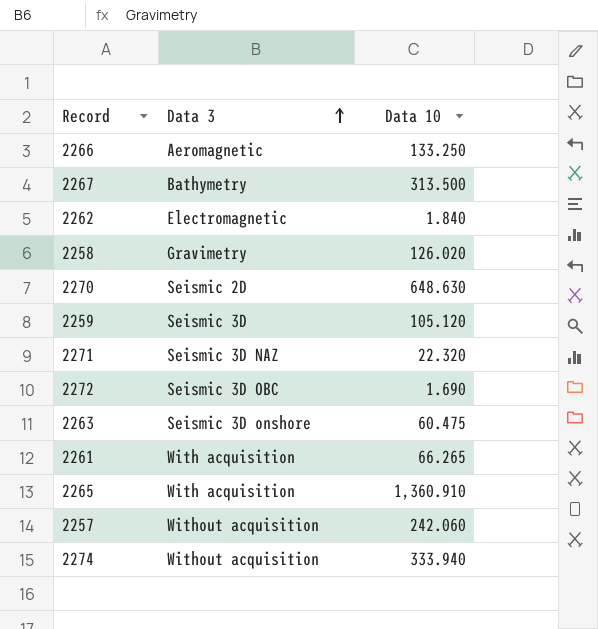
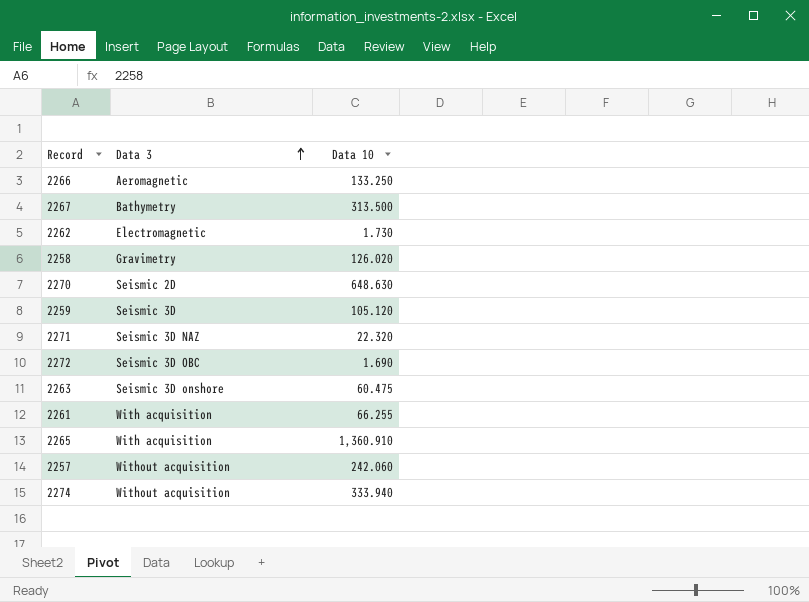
2262 | Data 10: 1.840 -> 1.730
2261 | Data 10: 66.265 -> 66.255

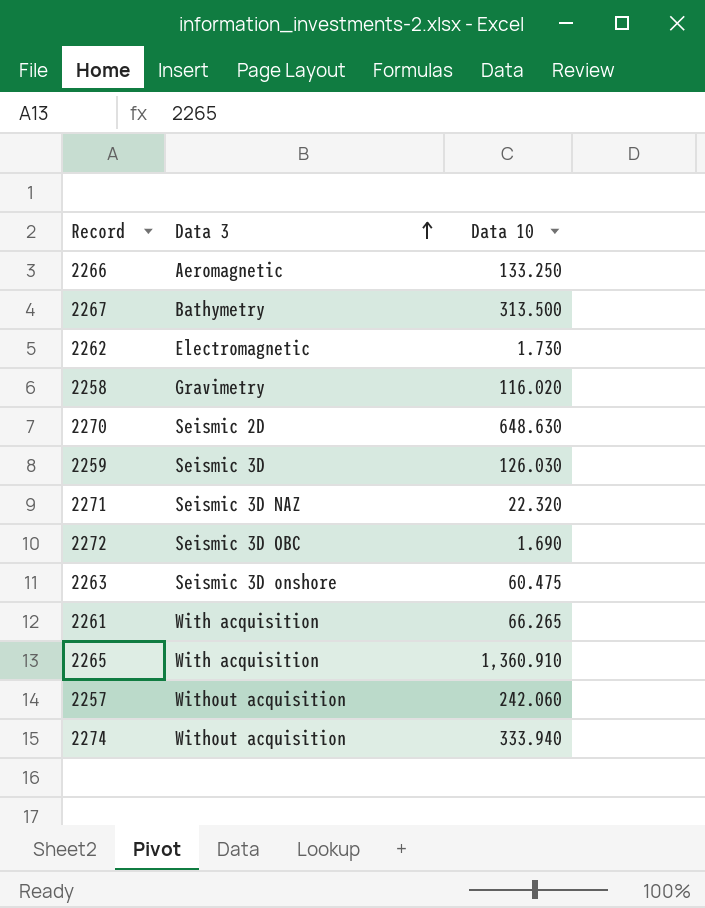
2258 | Data 10: 126.020 -> 116.020
2259 | Data 10: 105.120 -> 126.030
2261 | Data 10: 66.255 -> 66.265

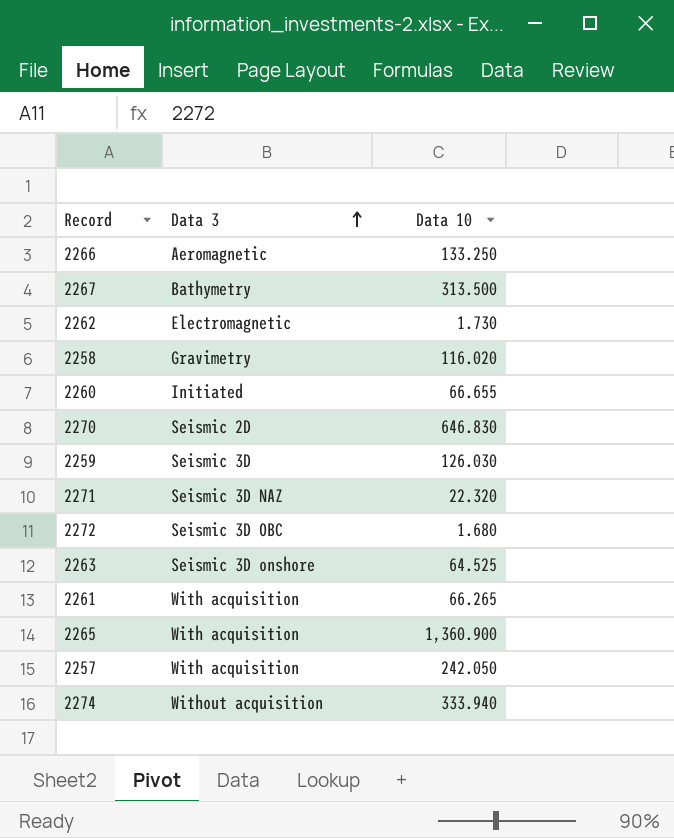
row 2260: none -> Initiated | 66.655
2270 | Data 10: 648.630 -> 646.830
2272 | Data 10: 1.690 -> 1.680
2263 | Data 10: 60.475 -> 64.525
2265 | Data 10: 1,360.910 -> 1,360.900
2257 | Data 3: Without acquisition -> With acquisition
2257 | Data 10: 242.060 -> 242.050

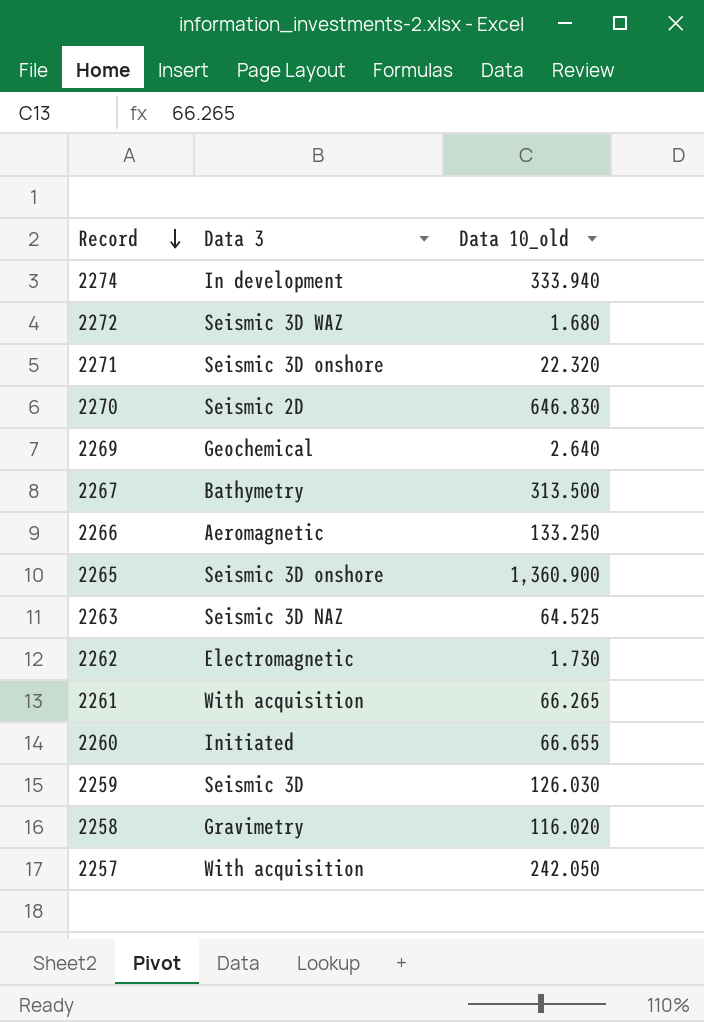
row order: Data 3 ascending -> Record descending
column name: Data 10 -> Data 10_old
2274 | Data 3: Without acquisition -> In development
2272 | Data 3: Seismic 3D OBC -> Seismic 3D WAZ
2271 | Data 3: Seismic 3D NAZ -> Seismic 3D onshore
row 2269: none -> Geochemical | 2.640
2265 | Data 3: With acquisition -> Seismic 3D onshore
2263 | Data 3: Seismic 3D onshore -> Seismic 3D NAZ

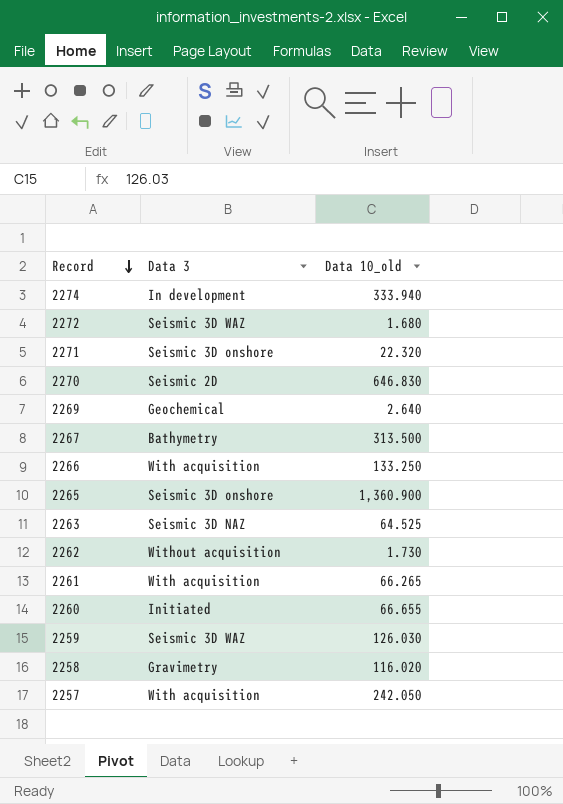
2266 | Data 3: Aeromagnetic -> With acquisition
2262 | Data 3: Electromagnetic -> Without acquisition
2259 | Data 3: Seismic 3D -> Seismic 3D WAZ

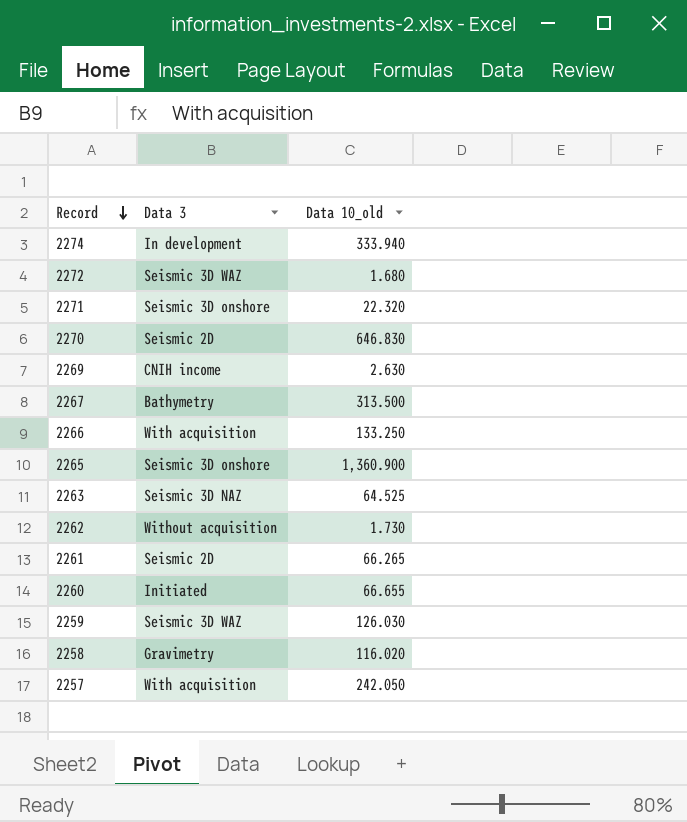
2269 | Data 3: Geochemical -> CNIH income
2269 | Data 10_old: 2.640 -> 2.630
2261 | Data 3: With acquisition -> Seismic 2D

